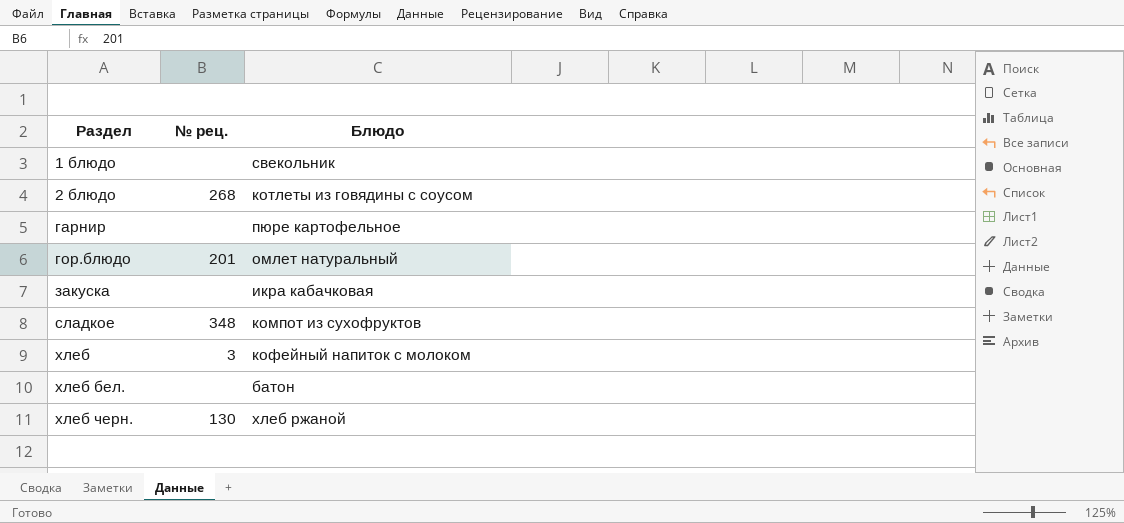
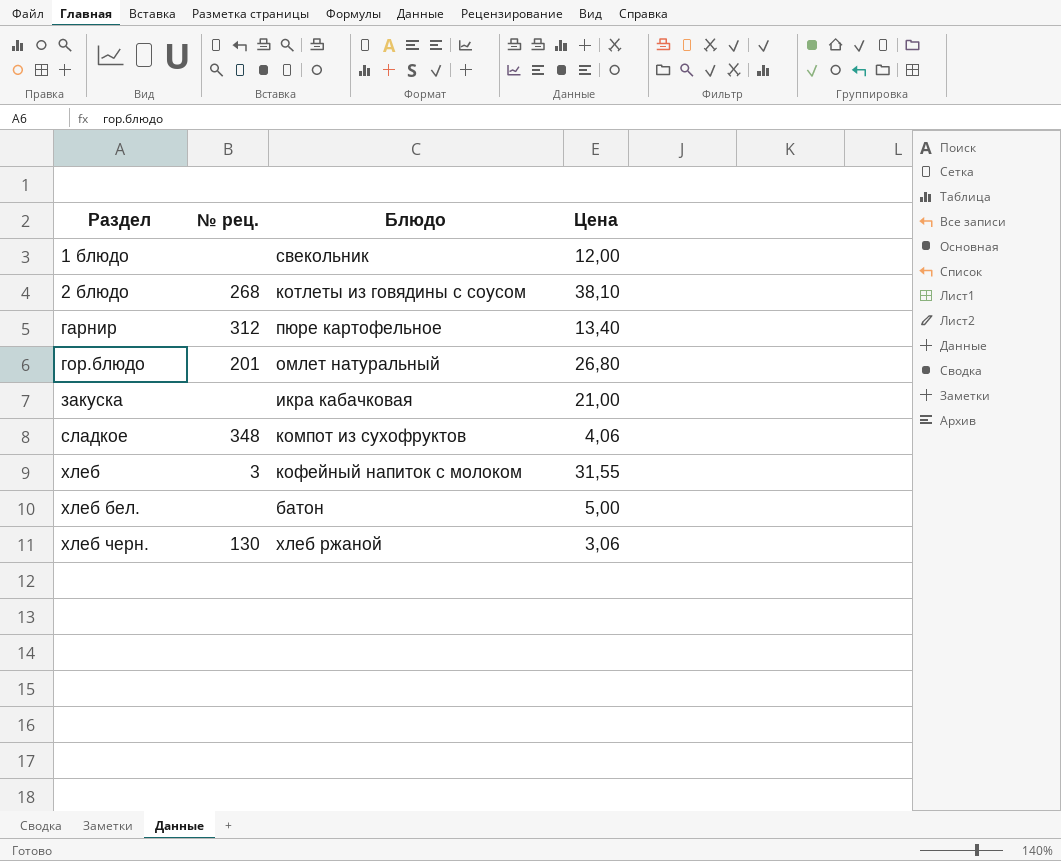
column Цена | position: none -> 4
гарнир | № рец.: none -> 312

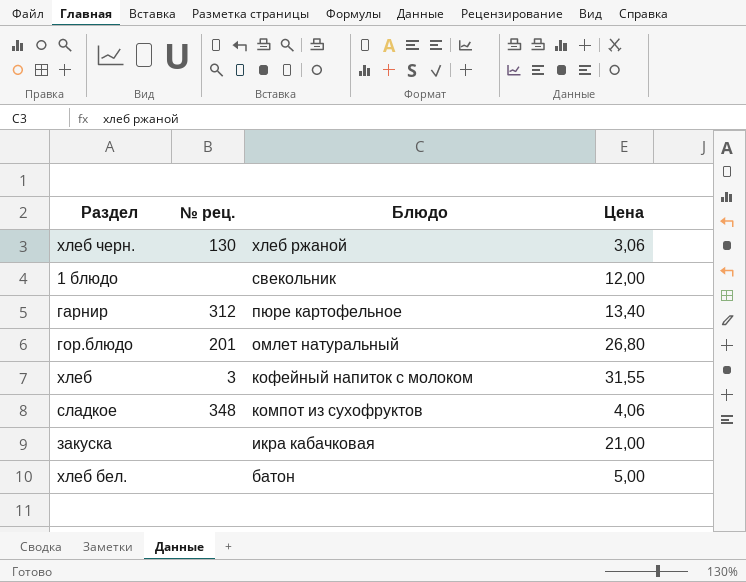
row order: Раздел ascending -> Блюдо descending
row 2 блюдо: 268 | котлеты из говядины с соусом | 38,10 -> none

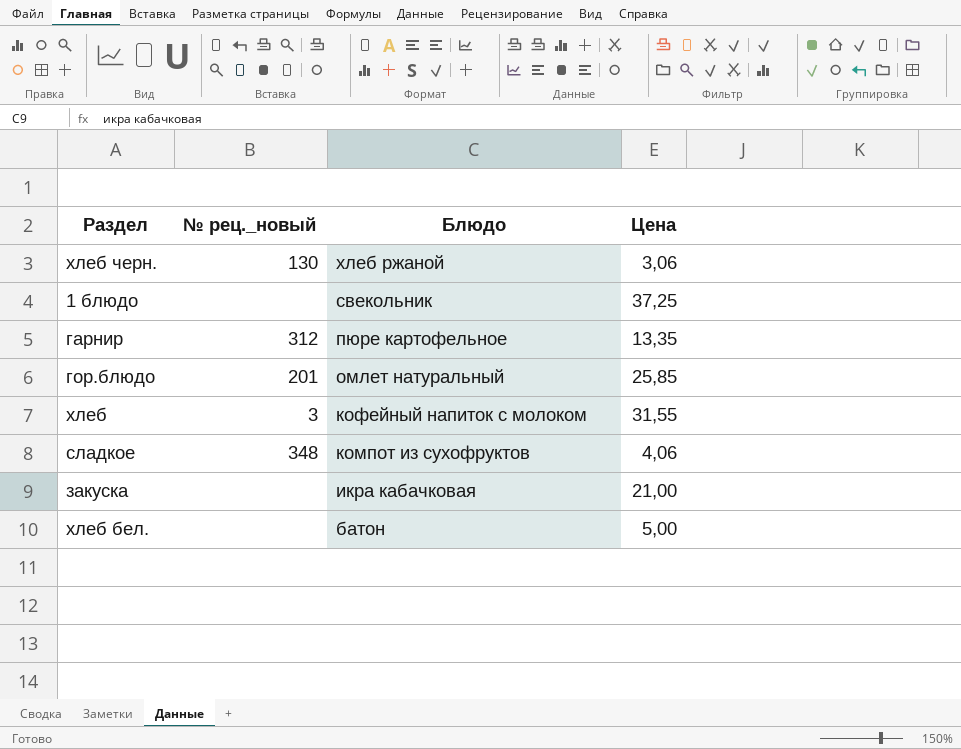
column name: № рец. -> № рец._новый
1 блюдо | Цена: 12,00 -> 37,25
гарнир | Цена: 13,40 -> 13,35
гор.блюдо | Цена: 26,80 -> 25,85

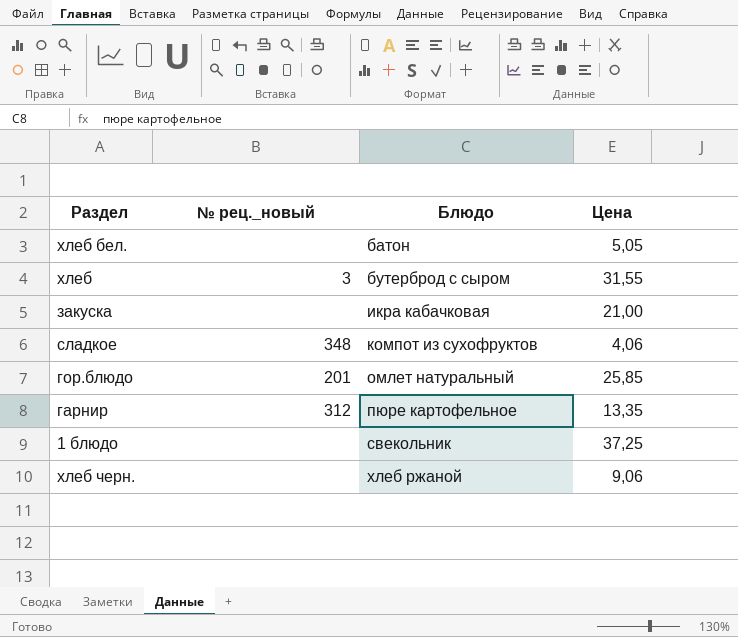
row order: Блюдо descending -> Блюдо ascending
хлеб бел. | Цена: 5,00 -> 5,05
хлеб | Блюдо: кофейный напиток с молоком -> бутерброд с сыром
хлеб черн. | № рец._новый: 130 -> none
хлеб черн. | Цена: 3,06 -> 9,06

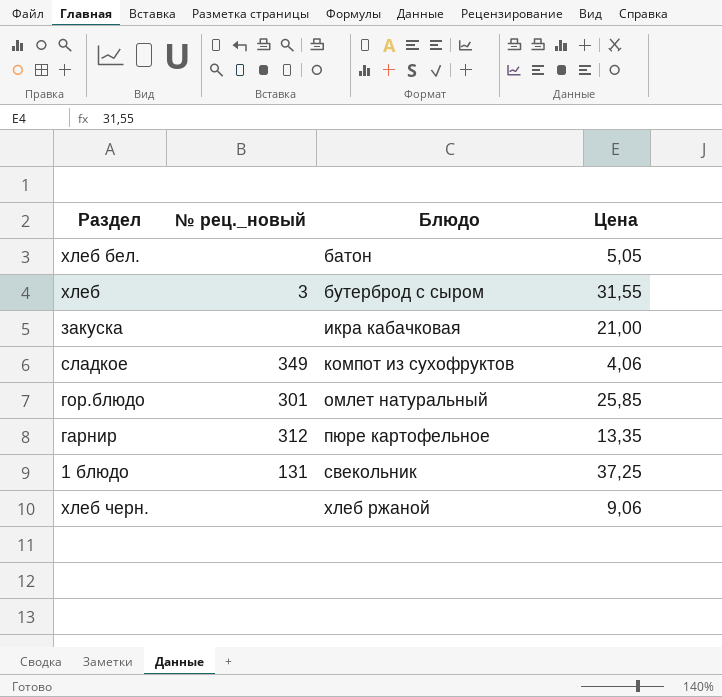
сладкое | № рец._новый: 348 -> 349
гор.блюдо | № рец._новый: 201 -> 301
1 блюдо | № рец._новый: none -> 131

